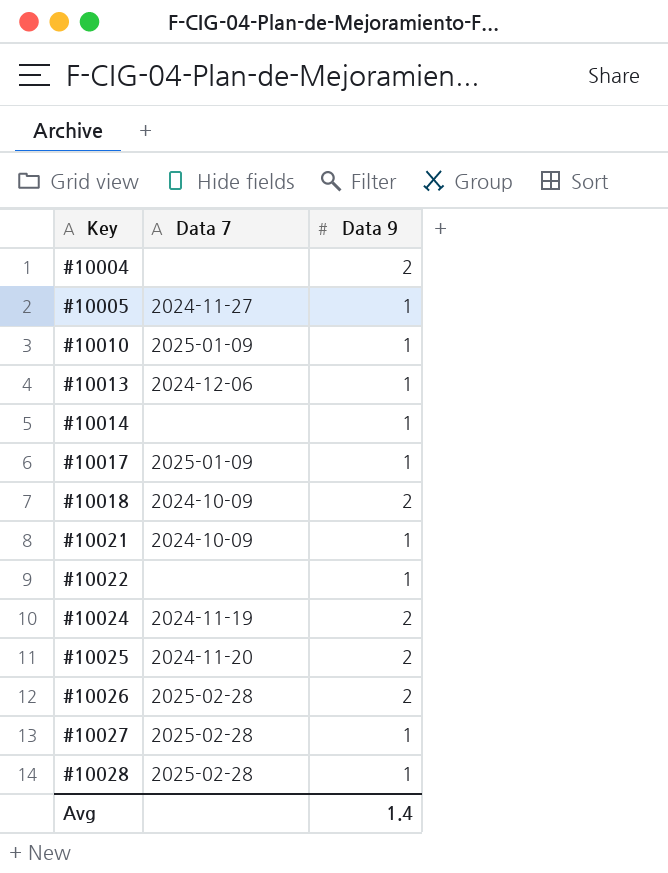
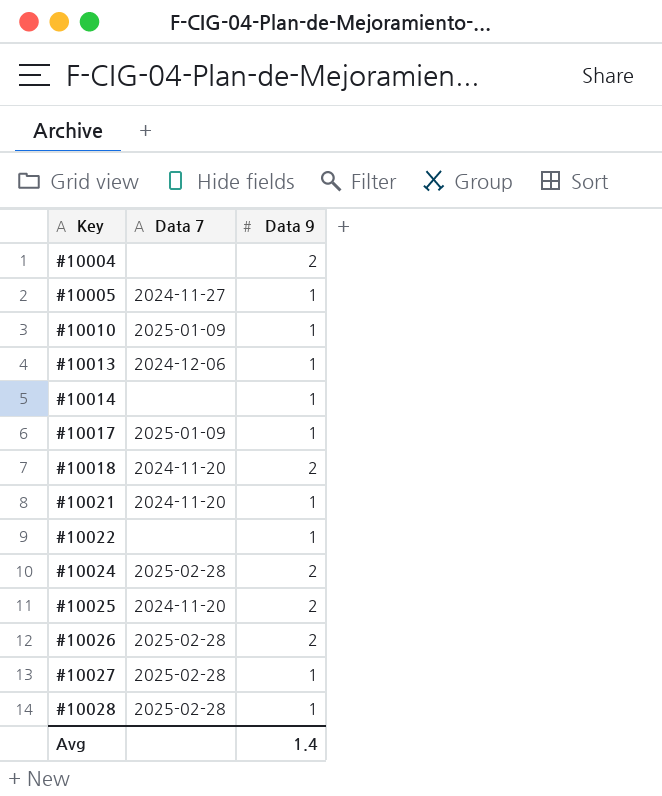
#10018 | Data 7: 2024-10-09 -> 2024-11-20
#10021 | Data 7: 2024-10-09 -> 2024-11-20
#10024 | Data 7: 2024-11-19 -> 2025-02-28

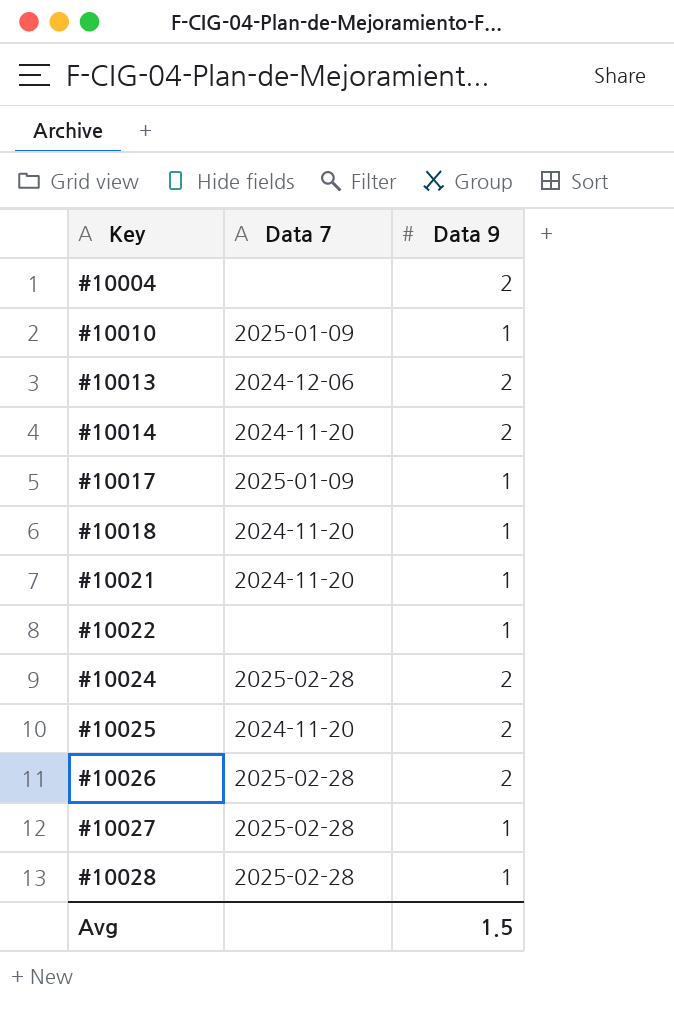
row #10005: 2024-11-27 | 1 -> none
#10013 | Data 9: 1 -> 2
#10014 | Data 7: none -> 2024-11-20
#10014 | Data 9: 1 -> 2
#10018 | Data 9: 2 -> 1
Avg | Data 9: 1.4 -> 1.5

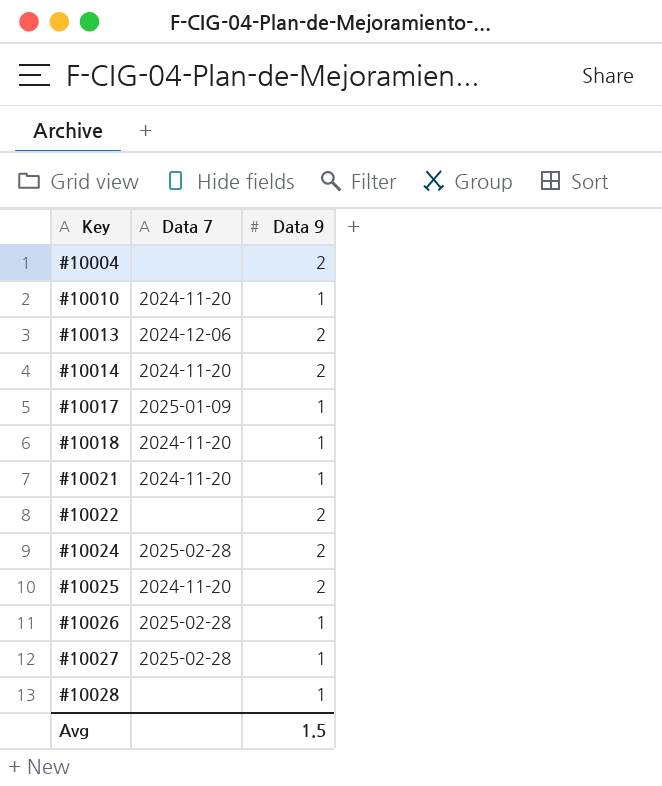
#10010 | Data 7: 2025-01-09 -> 2024-11-20
#10022 | Data 9: 1 -> 2
#10026 | Data 9: 2 -> 1
#10028 | Data 7: 2025-02-28 -> none

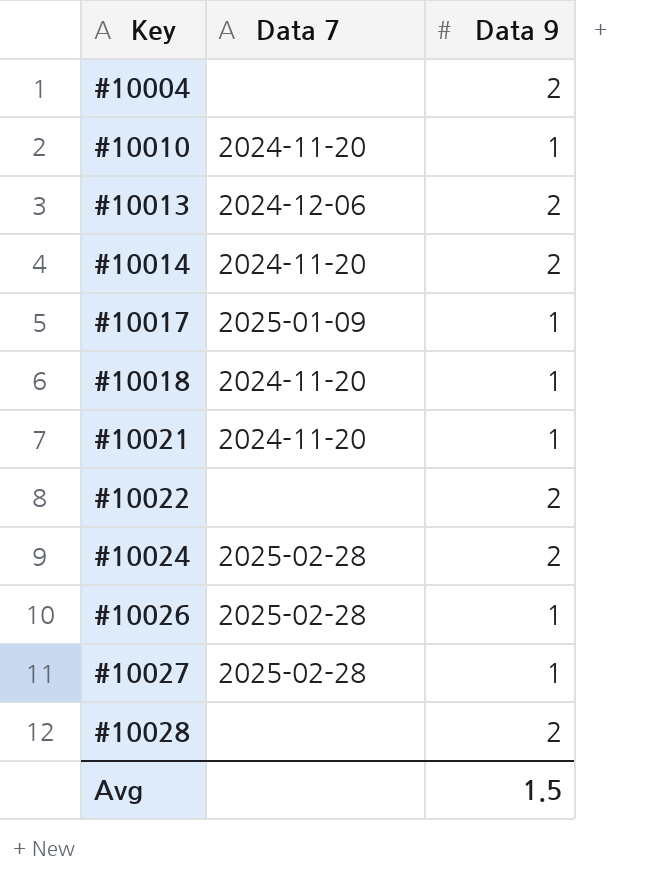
row #10025: 2024-11-20 | 2 -> none
#10028 | Data 9: 1 -> 2

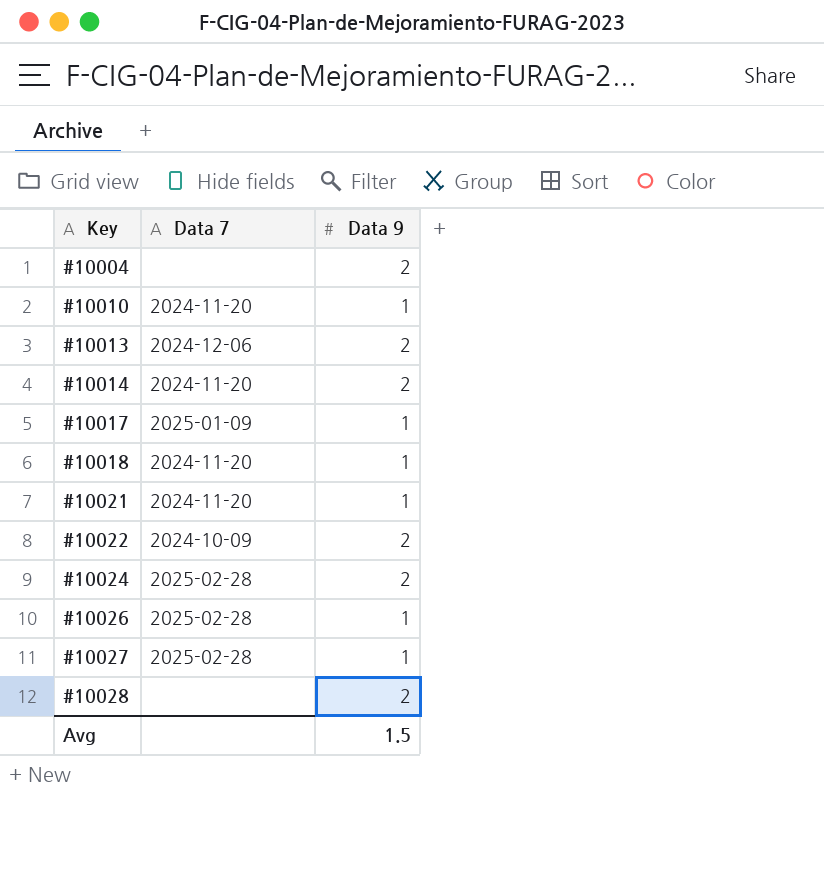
#10022 | Data 7: none -> 2024-10-09

